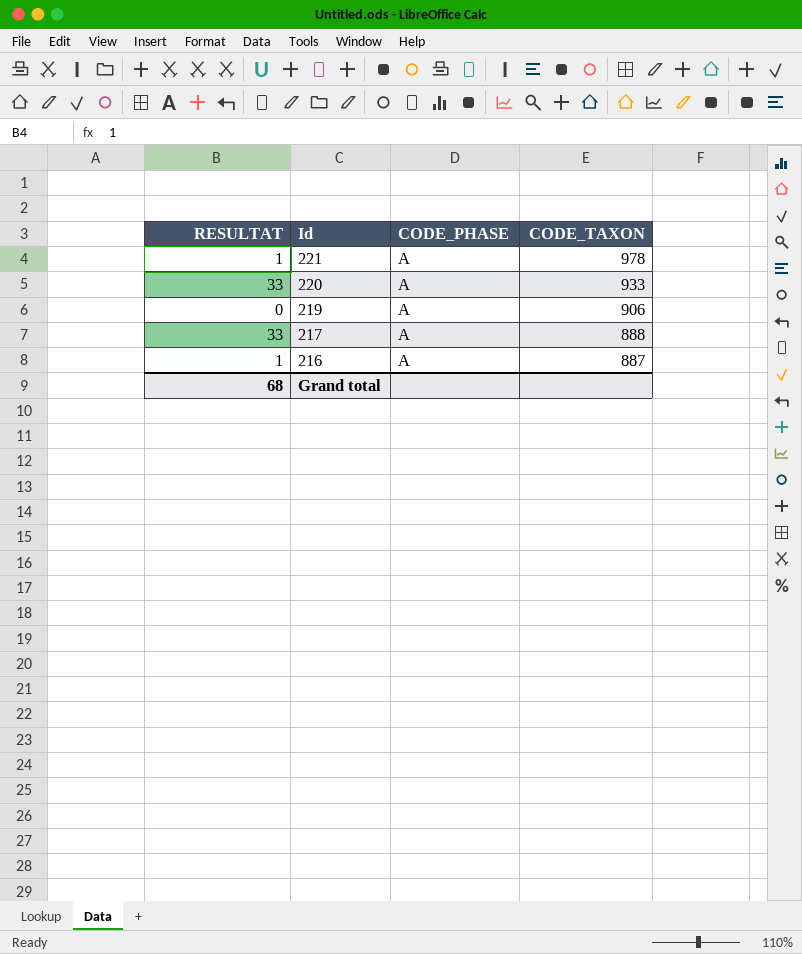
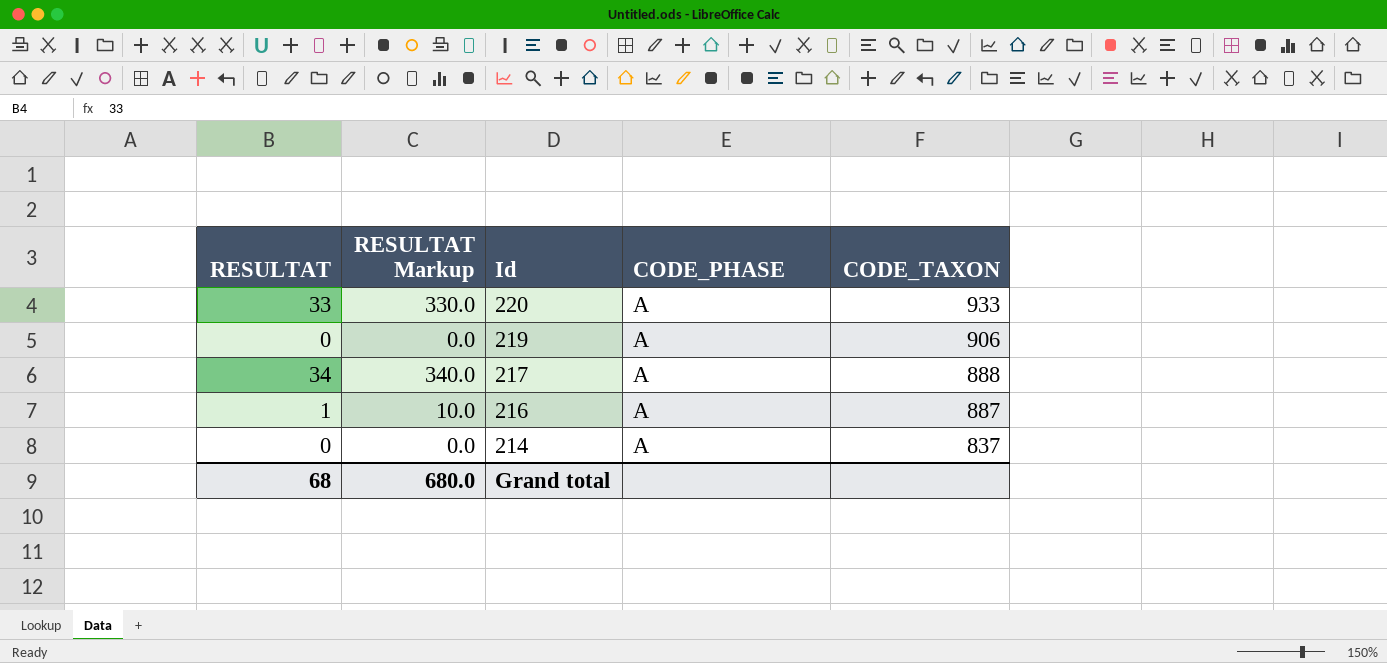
column RESULTAT Markup | formula: none -> [RESULTAT] * 10
row 221: 1 | A | 978 -> none
217 | RESULTAT: 33 -> 34
row 214: none -> 0 | 0.0 | A | 837

